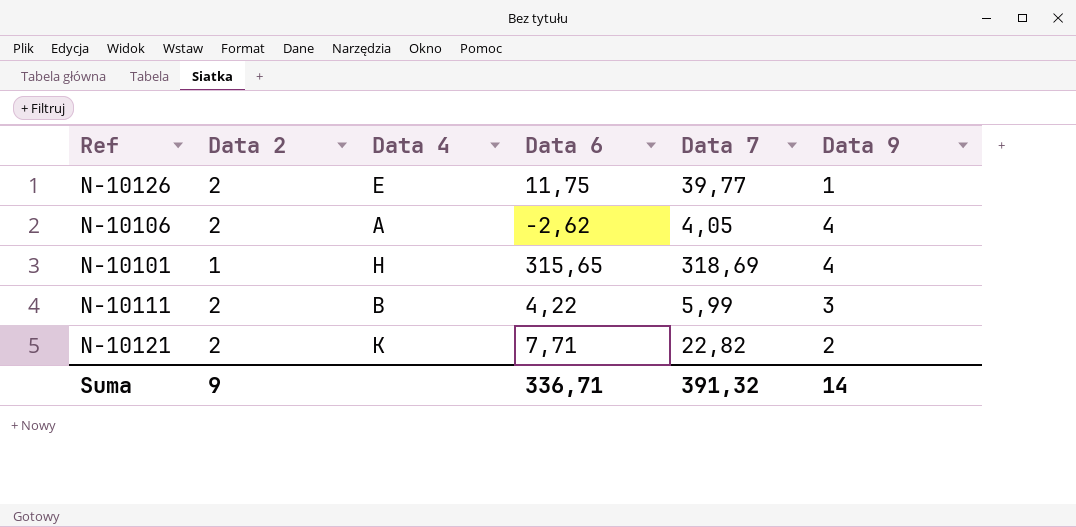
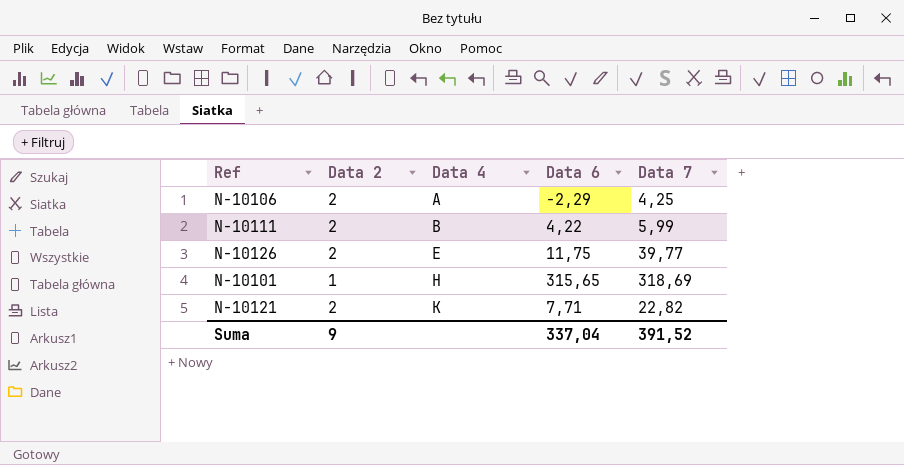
row order: none -> Data 4 ascending
column Data 9 | position: 6 -> none
N-10106 | Data 6: -2,62 -> -2,29
N-10106 | Data 7: 4,05 -> 4,25
Suma | Data 6: 336,71 -> 337,04
Suma | Data 7: 391,32 -> 391,52

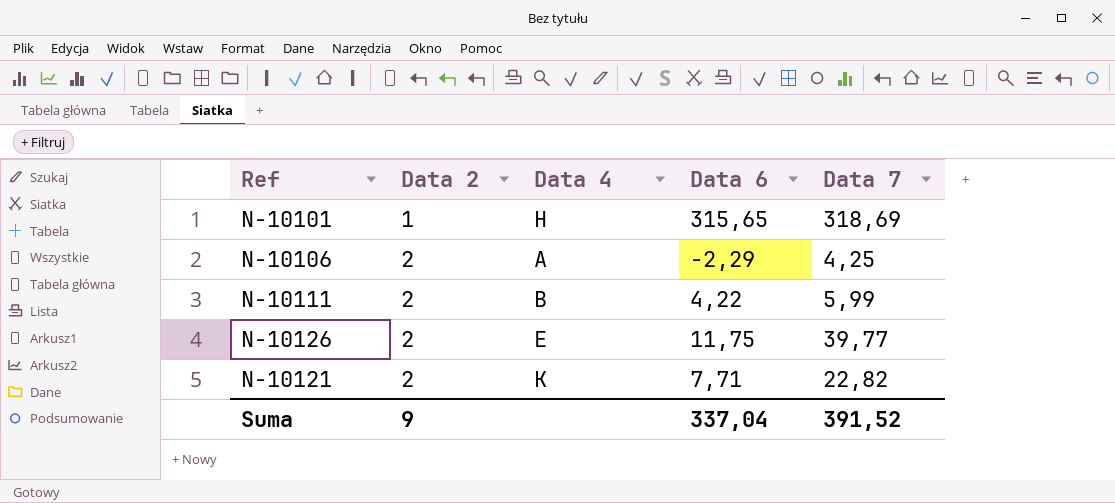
row order: Data 4 ascending -> Data 2 ascending

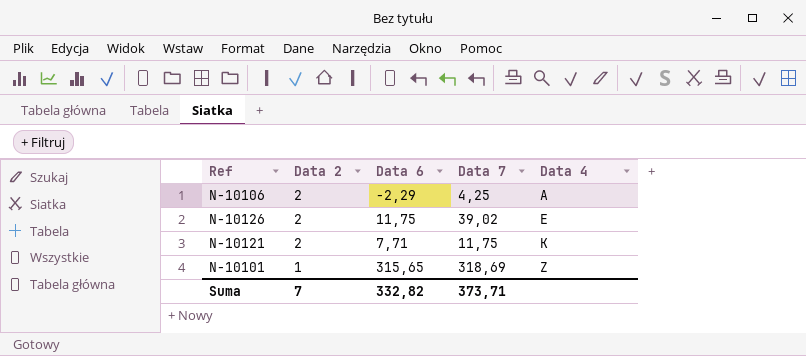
row order: Data 2 ascending -> Data 2 descending
column Data 4 | position: 3 -> 5
row N-10111: 2 | B | 4,22 | 5,99 -> none
N-10126 | Data 7: 39,77 -> 39,02
N-10121 | Data 7: 22,82 -> 11,75
N-10101 | Data 4: H -> Z
Suma | Data 2: 9 -> 7
Suma | Data 6: 337,04 -> 332,82
Suma | Data 7: 391,52 -> 373,71

